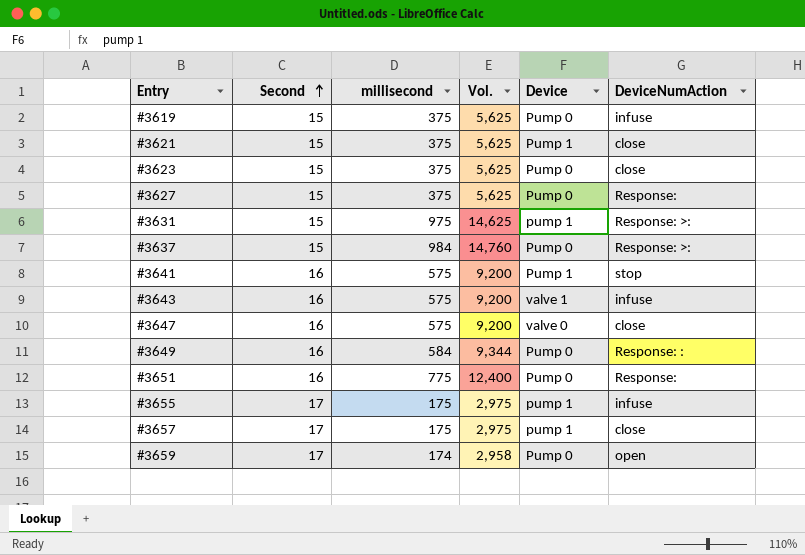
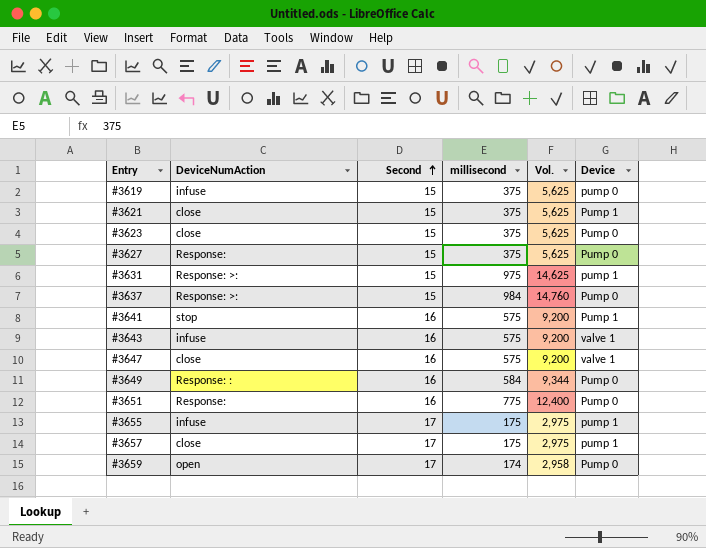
column DeviceNumAction | position: 6 -> 2
#3619 | Device: Pump 0 -> pump 0
#3647 | Device: valve 0 -> valve 1

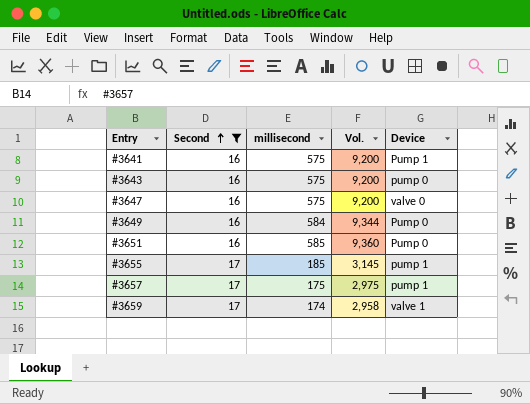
filter: none -> Second != 15
column DeviceNumAction | position: 2 -> none
#3643 | Device: valve 1 -> pump 0
#3647 | Device: valve 1 -> valve 0
#3651 | millisecond: 775 -> 585
#3651 | Vol.: 12,400 -> 9,360
#3655 | millisecond: 175 -> 185
#3655 | Vol.: 2,975 -> 3,145
#3659 | Device: Pump 0 -> valve 1

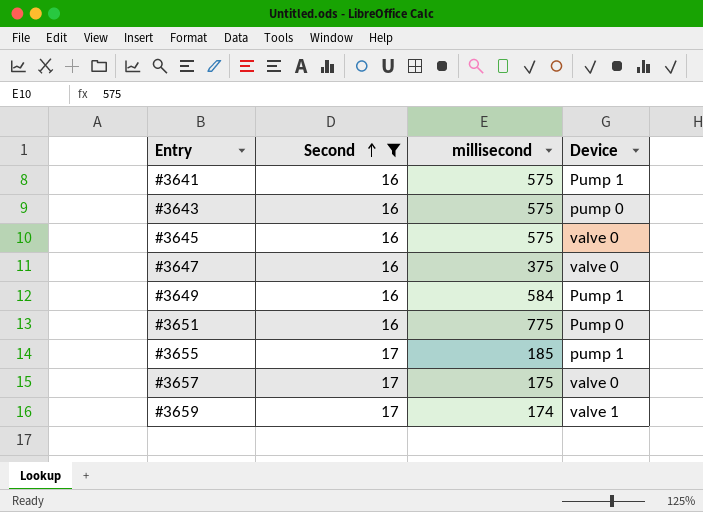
column Vol. | formula: [Second] * [millisecond] -> none
row #3645: none -> 16 | 575 | valve 0
#3647 | millisecond: 575 -> 375
#3649 | Device: Pump 0 -> Pump 1
#3651 | millisecond: 585 -> 775
#3657 | Device: pump 1 -> valve 0

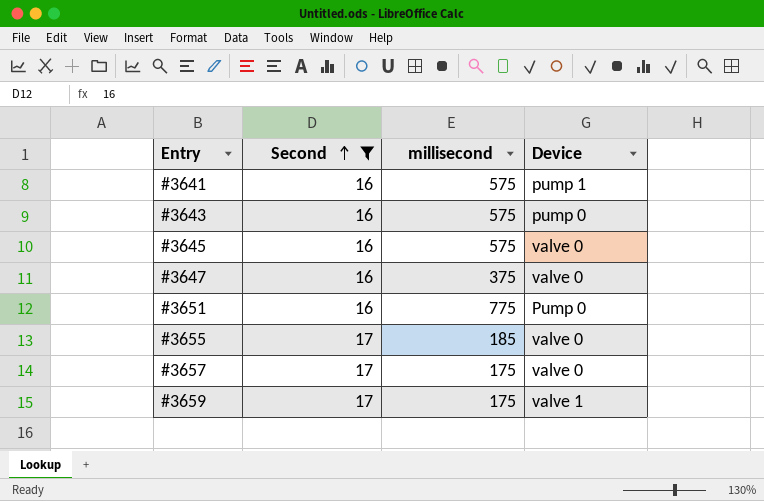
row #3649: 16 | 584 | Pump 1 -> none
#3641 | Device: Pump 1 -> pump 1
#3655 | Device: pump 1 -> valve 0
#3659 | millisecond: 174 -> 175

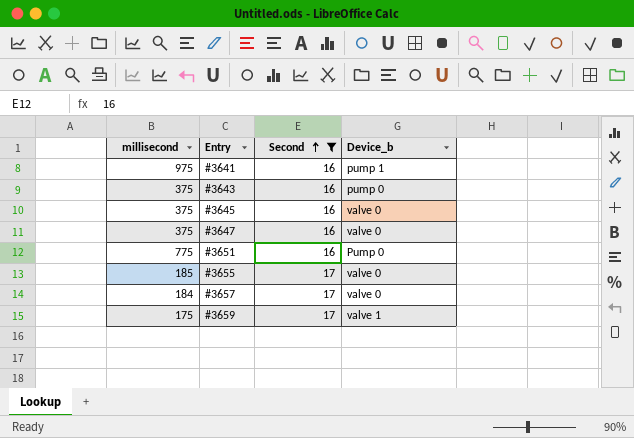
column millisecond | position: 3 -> 1
column name: Device -> Device_b
#3641 | millisecond: 575 -> 975
#3643 | millisecond: 575 -> 375
#3645 | millisecond: 575 -> 375
#3657 | millisecond: 175 -> 184

